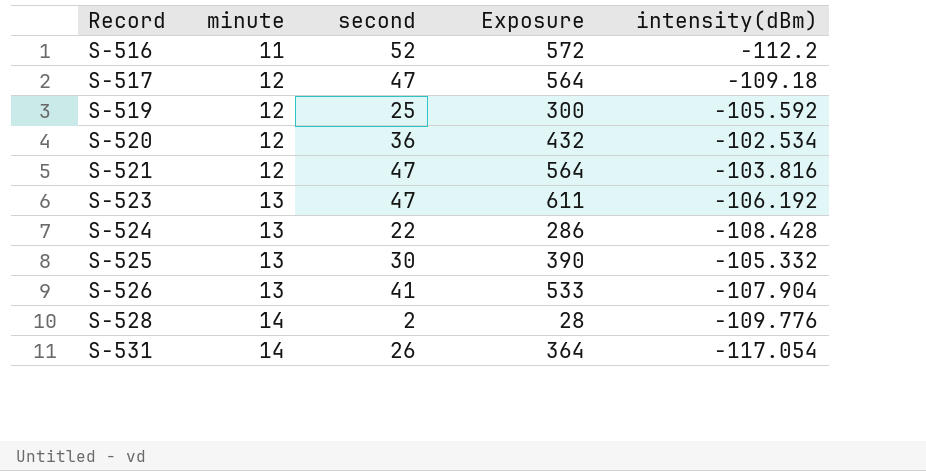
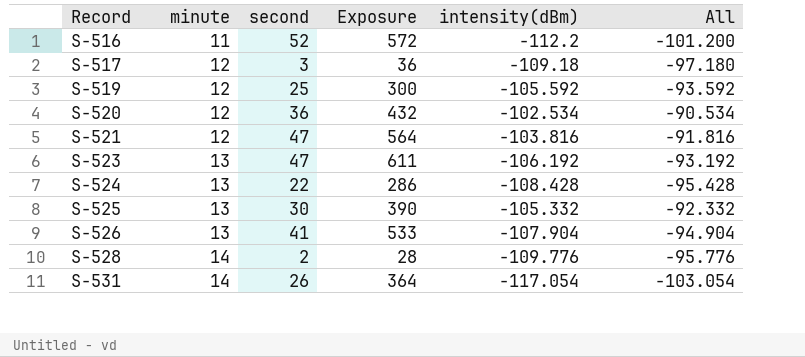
column All | formula: none -> [minute] + [intensity(dBm)]
S-517 | second: 47 -> 3
S-517 | Exposure: 564 -> 36

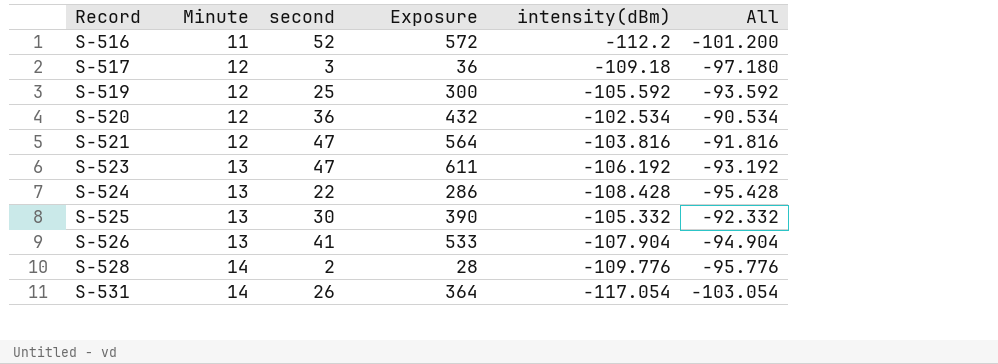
column name: minute -> Minute

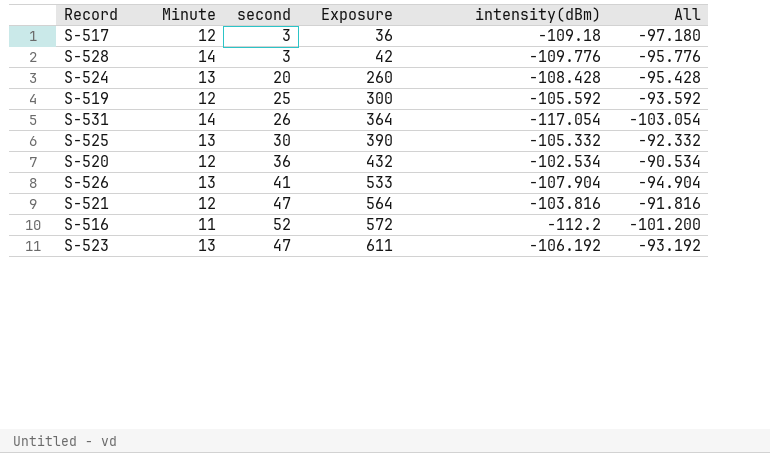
row order: Record ascending -> Exposure ascending
S-528 | second: 2 -> 3
S-528 | Exposure: 28 -> 42
S-524 | second: 22 -> 20
S-524 | Exposure: 286 -> 260

